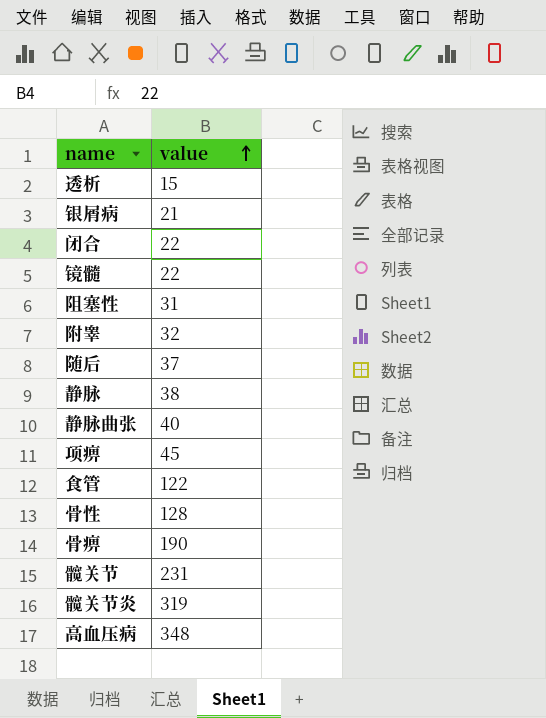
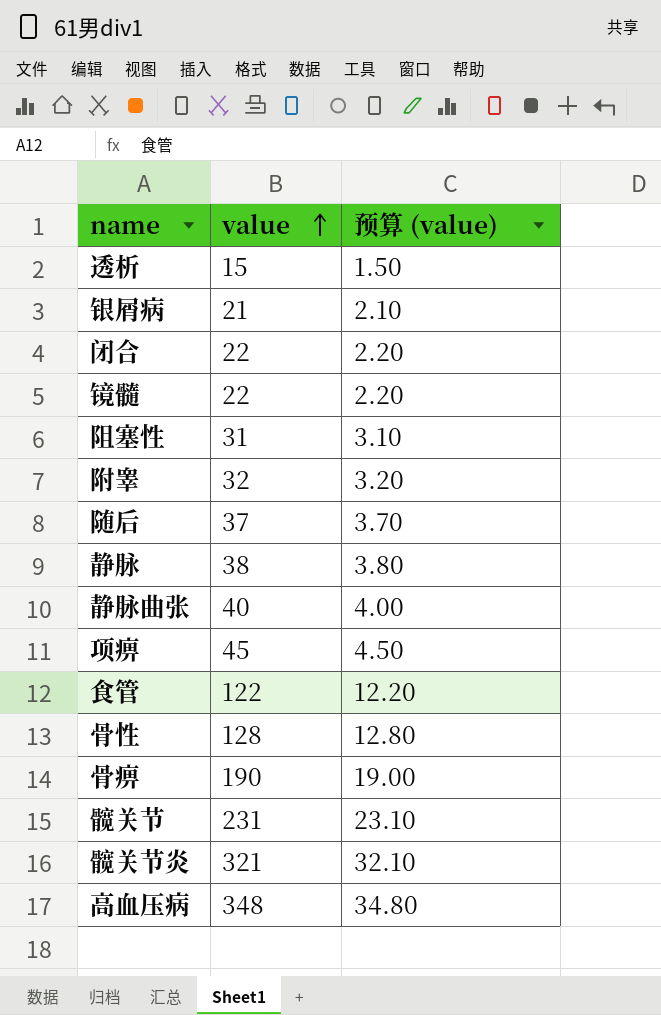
column 预算 (value) | formula: none -> [value] * 0.1
髋关节炎 | value: 319 -> 321

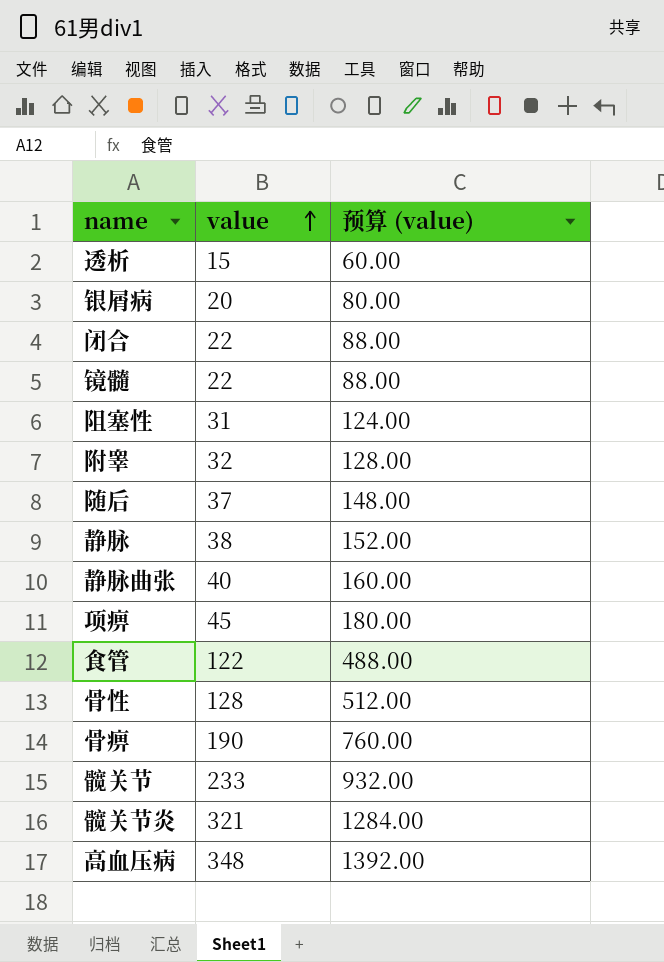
column 预算 (value) | formula: [value] * 0.1 -> [value] * 4
银屑病 | value: 21 -> 20
髋关节 | value: 231 -> 233

